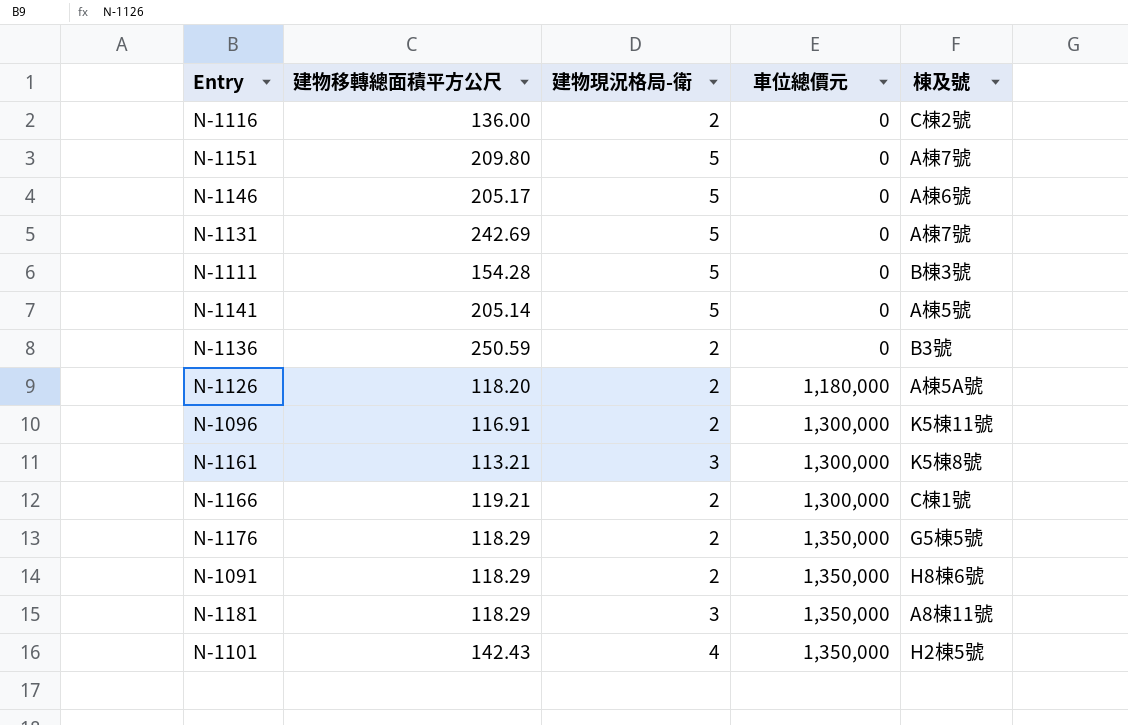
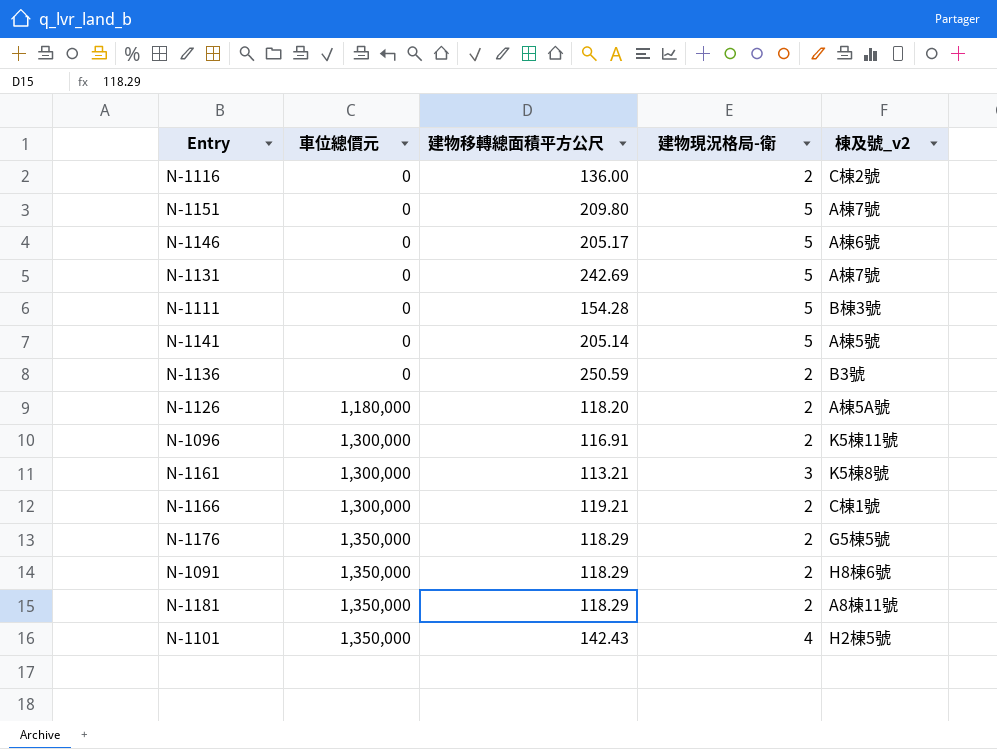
column 車位總價元 | position: 4 -> 2
column name: 棟及號 -> 棟及號_v2
N-1181 | 建物現況格局-衛: 3 -> 2

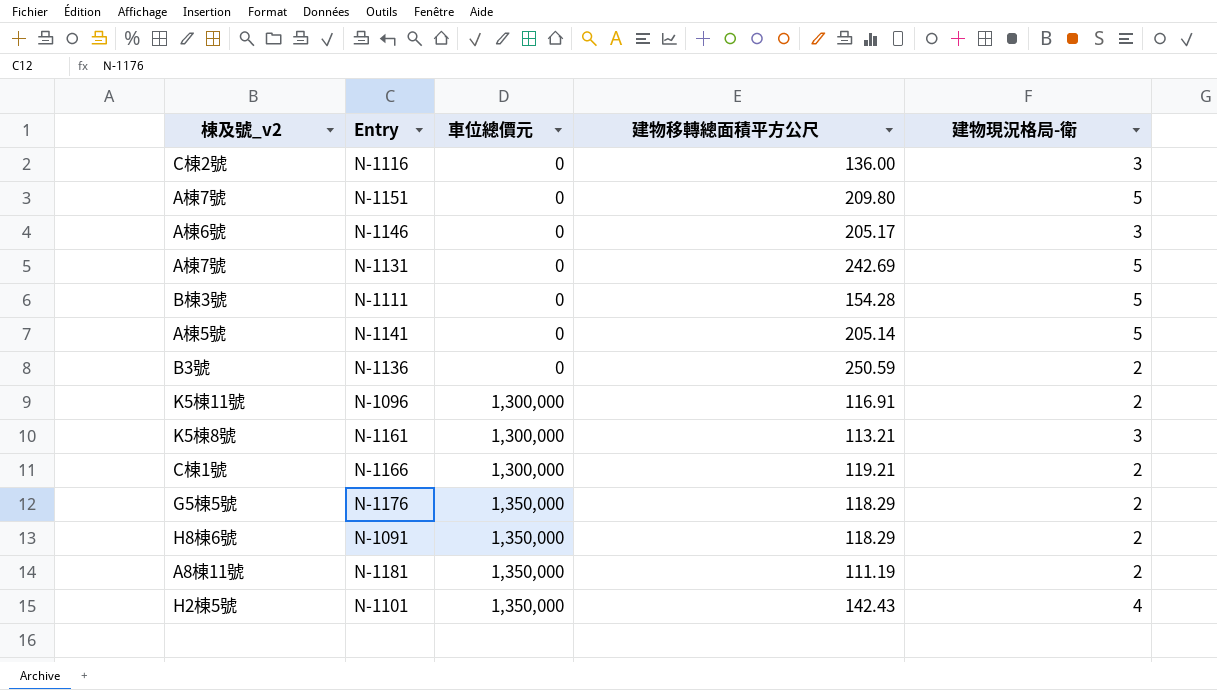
column 棟及號_v2 | position: 5 -> 1
row N-1126: 1,180,000 | 118.20 | 2 | A棟5A號 -> none
N-1116 | 建物現況格局-衛: 2 -> 3
N-1146 | 建物現況格局-衛: 5 -> 3
N-1181 | 建物移轉總面積平方公尺: 118.29 -> 111.19

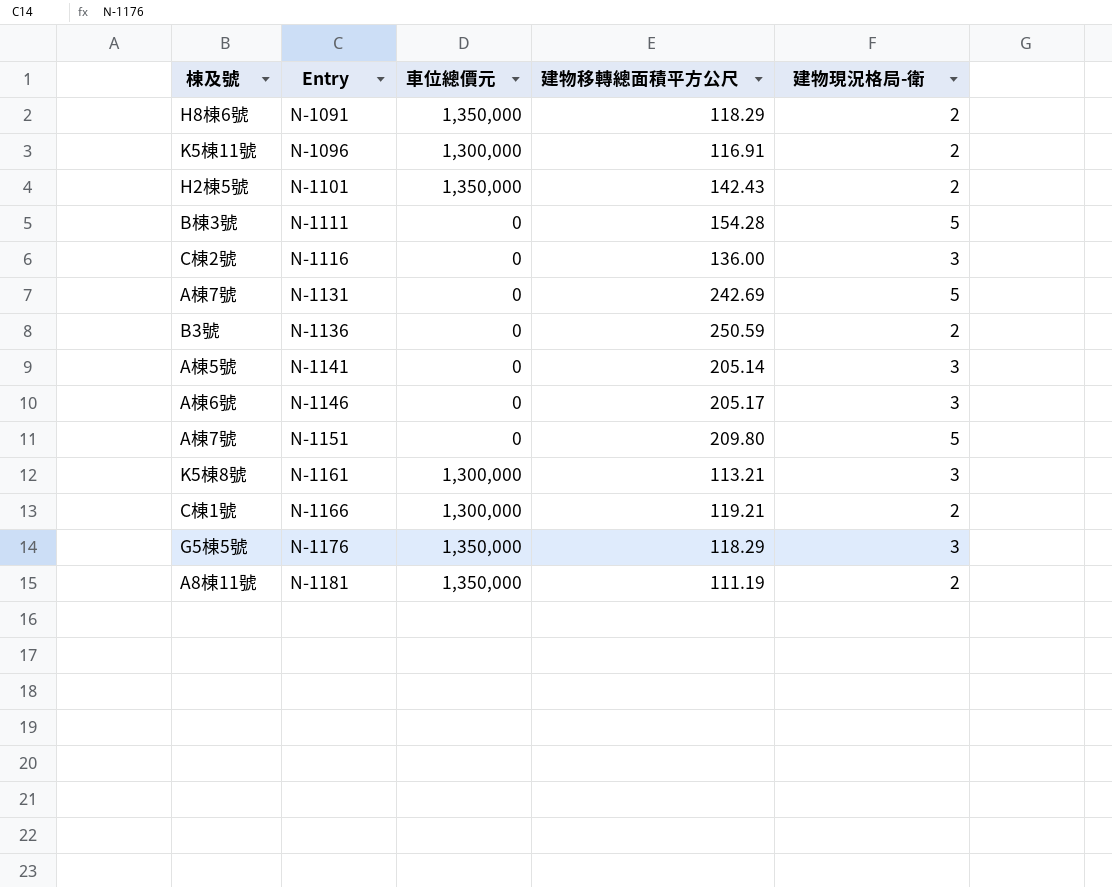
row order: 車位總價元 ascending -> Entry ascending
column name: 棟及號_v2 -> 棟及號
N-1101 | 建物現況格局-衛: 4 -> 2
N-1141 | 建物現況格局-衛: 5 -> 3
N-1176 | 建物現況格局-衛: 2 -> 3

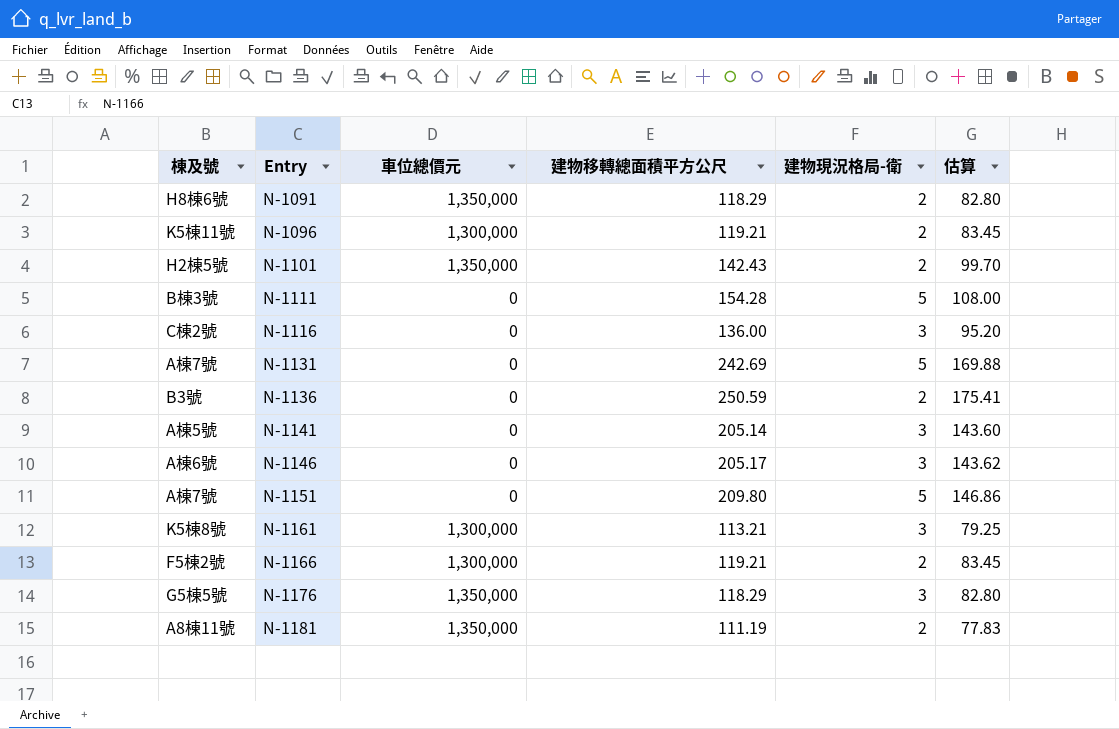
column 估算 | formula: none -> [建物移轉總面積平方公尺] * 0.7
N-1096 | 建物移轉總面積平方公尺: 116.91 -> 119.21
N-1166 | 棟及號: C棟1號 -> F5棟2號

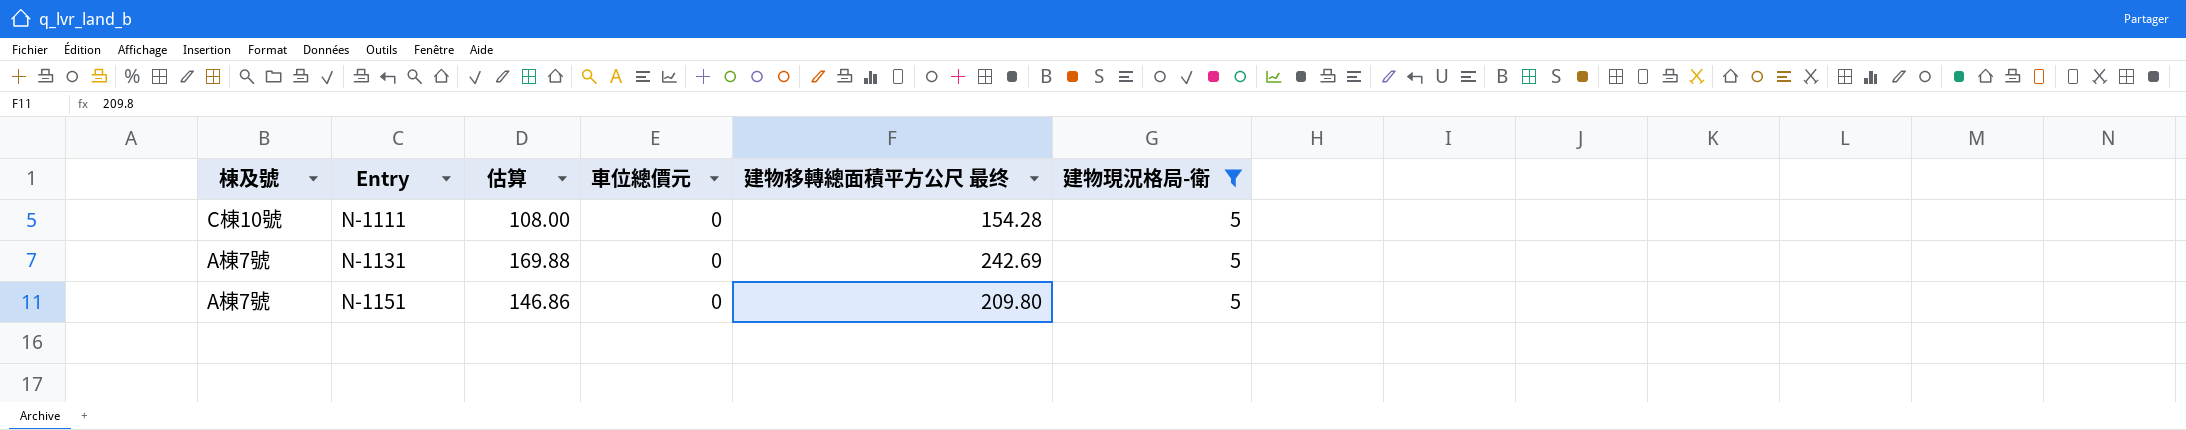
filter: none -> 建物現況格局-衛 = 5
column 估算 | position: 6 -> 3
column name: 建物移轉總面積平方公尺 -> 建物移轉總面積平方公尺 最终
N-1111 | 棟及號: B棟3號 -> C棟10號

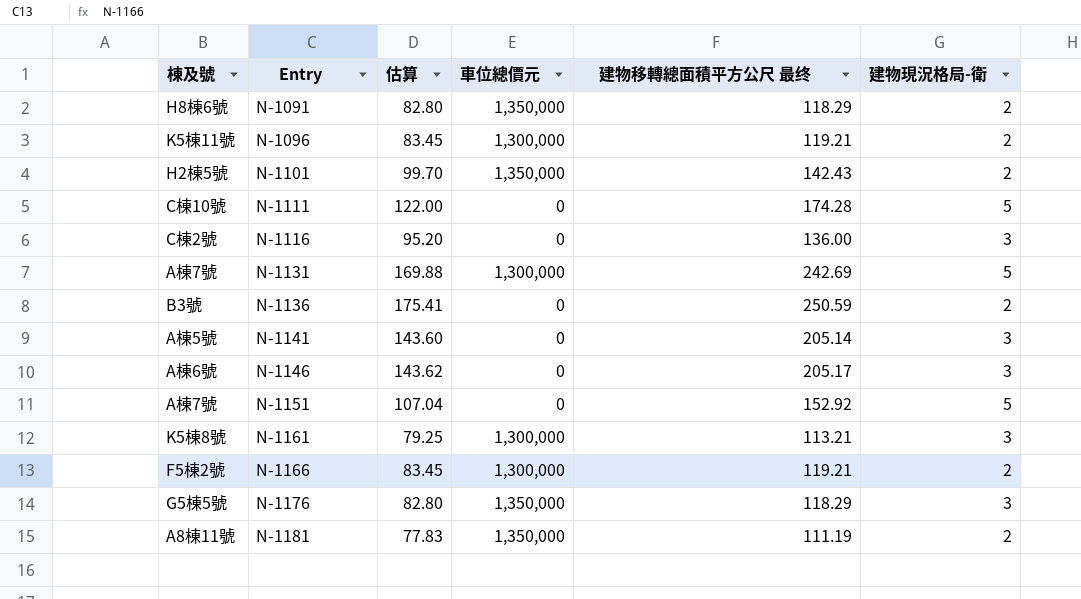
filter: 建物現況格局-衛 = 5 -> none
N-1111 | 估算: 108.00 -> 122.00
N-1111 | 建物移轉總面積平方公尺 最终: 154.28 -> 174.28
N-1131 | 車位總價元: 0 -> 1,300,000
N-1151 | 估算: 146.86 -> 107.04
N-1151 | 建物移轉總面積平方公尺 最终: 209.80 -> 152.92

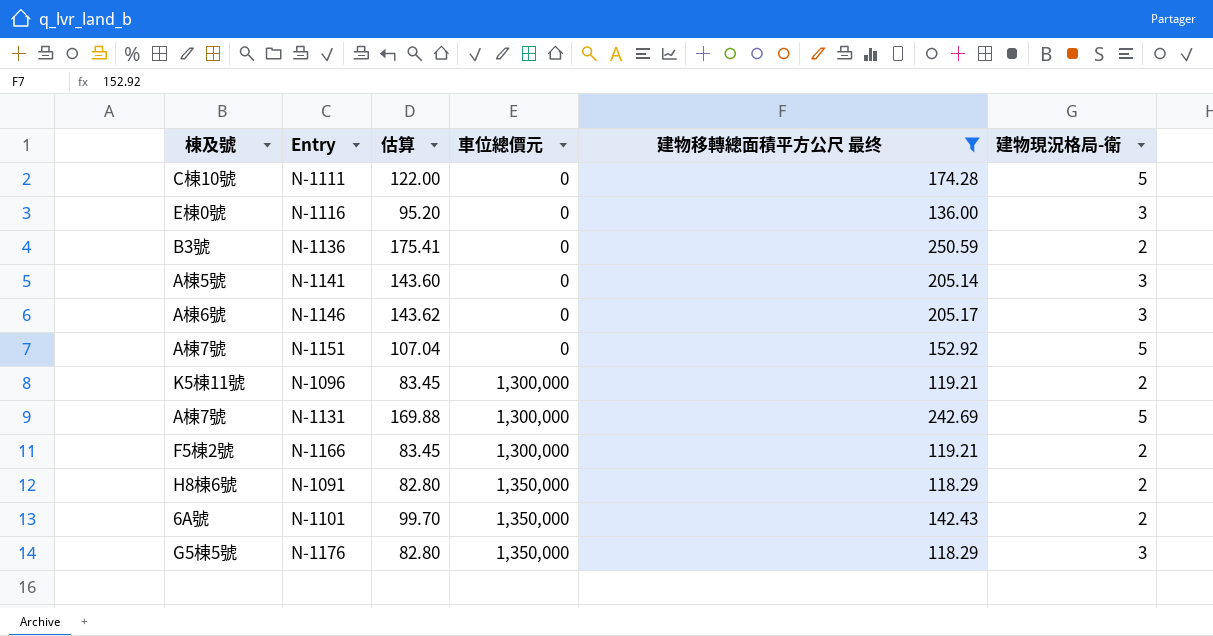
filter: none -> 建物移轉總面積平方公尺 最终 >= 118.29
row order: Entry ascending -> 車位總價元 ascending
N-1116 | 棟及號: C棟2號 -> E棟0號
N-1101 | 棟及號: H2棟5號 -> 6A號

